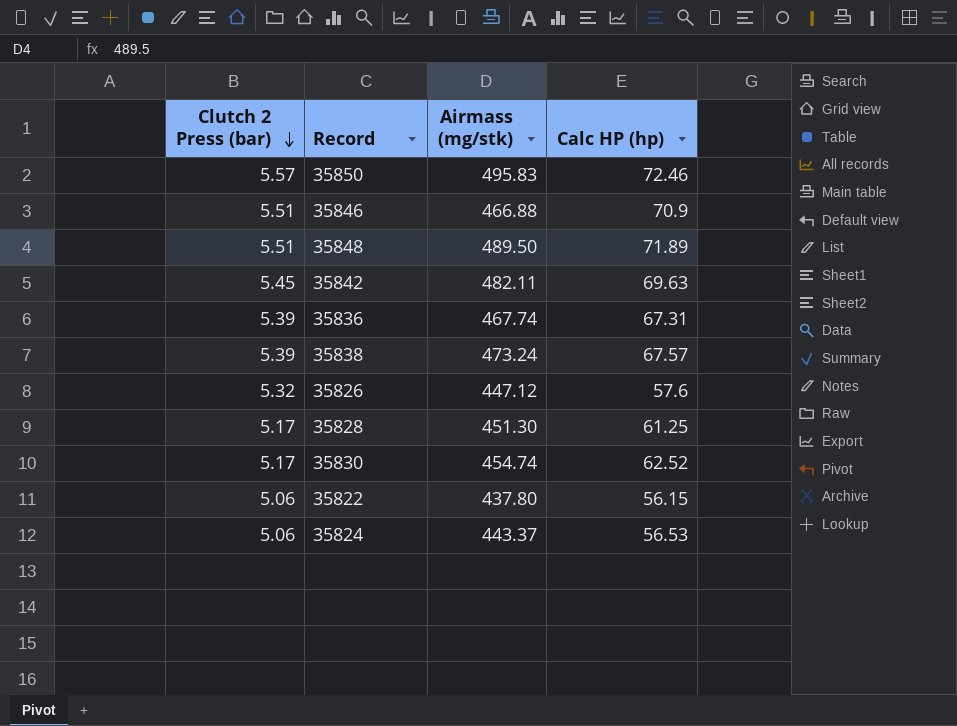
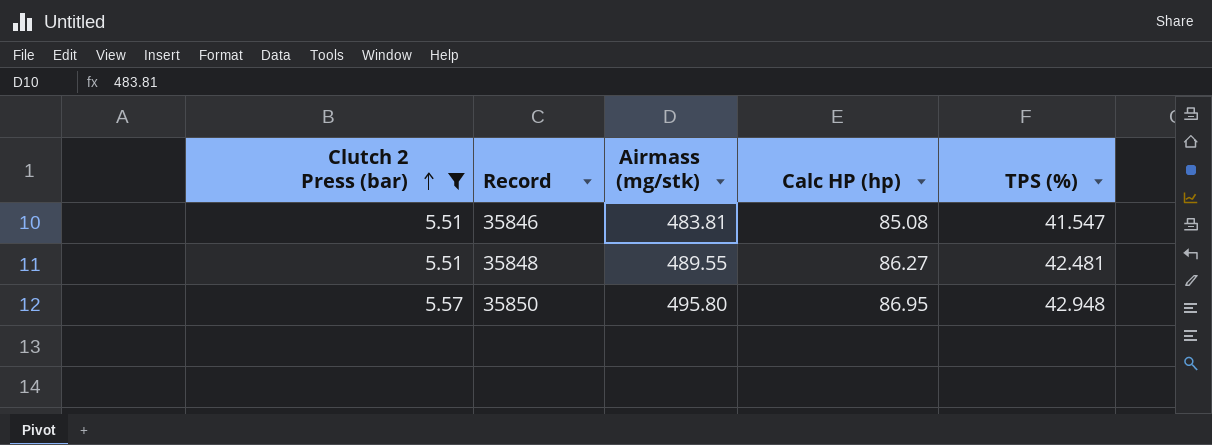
filter: none -> Clutch 2 Press (bar) >= 5.51
row order: Clutch 2 Press (bar) descending -> Clutch 2 Press (bar) ascending
column TPS (%) | position: none -> 5
35846 | Airmass (mg/stk): 466.88 -> 483.81
35846 | Calc HP (hp): 70.9 -> 85.08
35848 | Airmass (mg/stk): 489.50 -> 489.55
35848 | Calc HP (hp): 71.89 -> 86.27
35850 | Airmass (mg/stk): 495.83 -> 495.80
35850 | Calc HP (hp): 72.46 -> 86.95

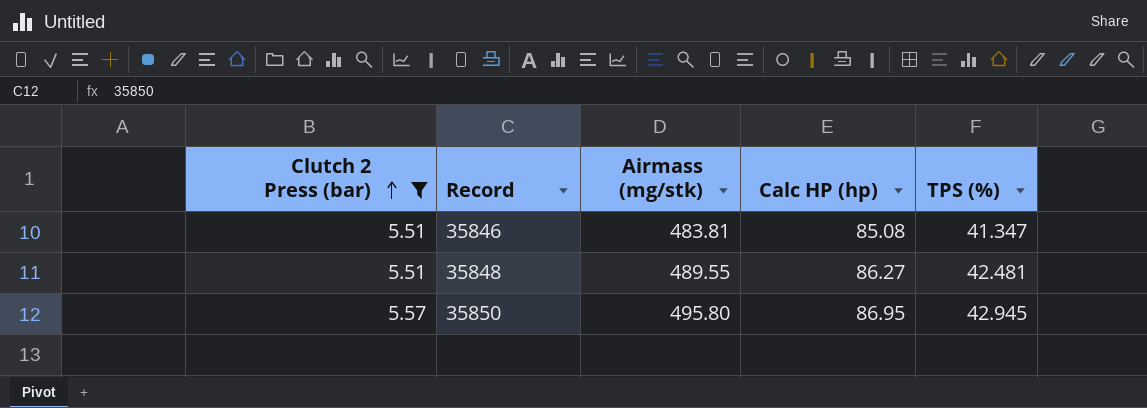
35846 | TPS (%): 41.547 -> 41.347
35850 | TPS (%): 42.948 -> 42.945

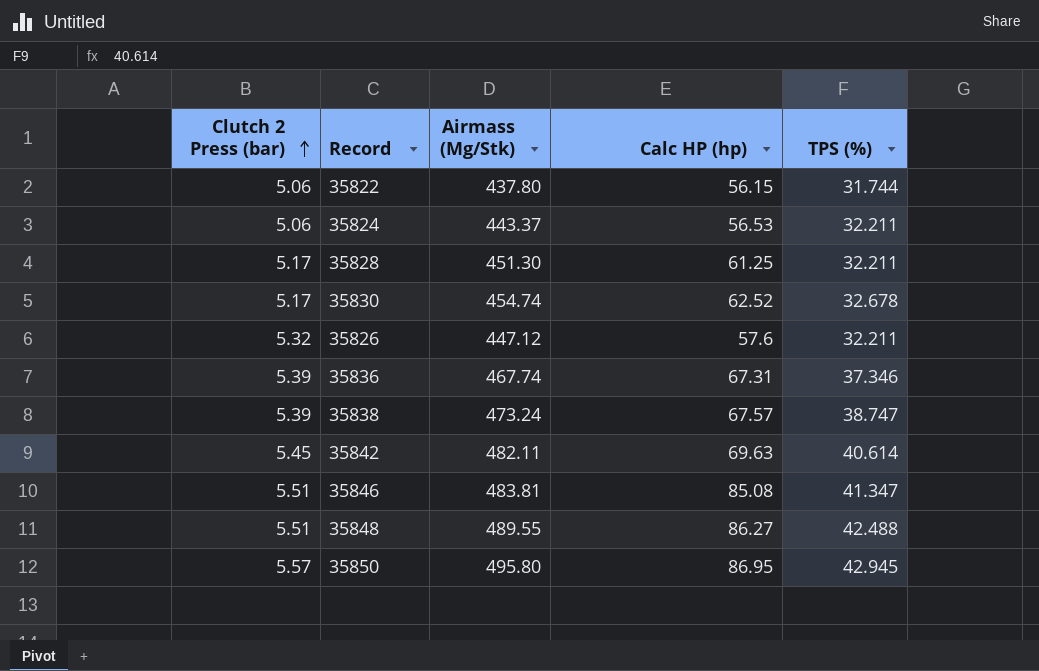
filter: Clutch 2 Press (bar) >= 5.51 -> none
column name: Airmass (mg/stk) -> Airmass (Mg/Stk)
35848 | TPS (%): 42.481 -> 42.488

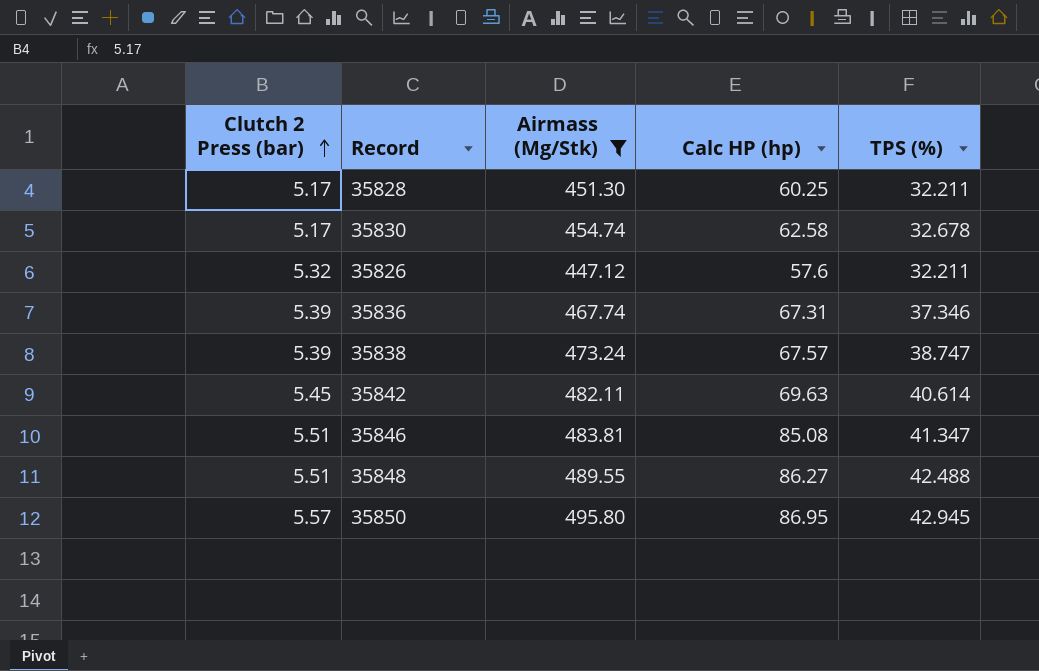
filter: none -> Airmass (Mg/Stk) >= 447.12
35828 | Calc HP (hp): 61.25 -> 60.25
35830 | Calc HP (hp): 62.52 -> 62.58

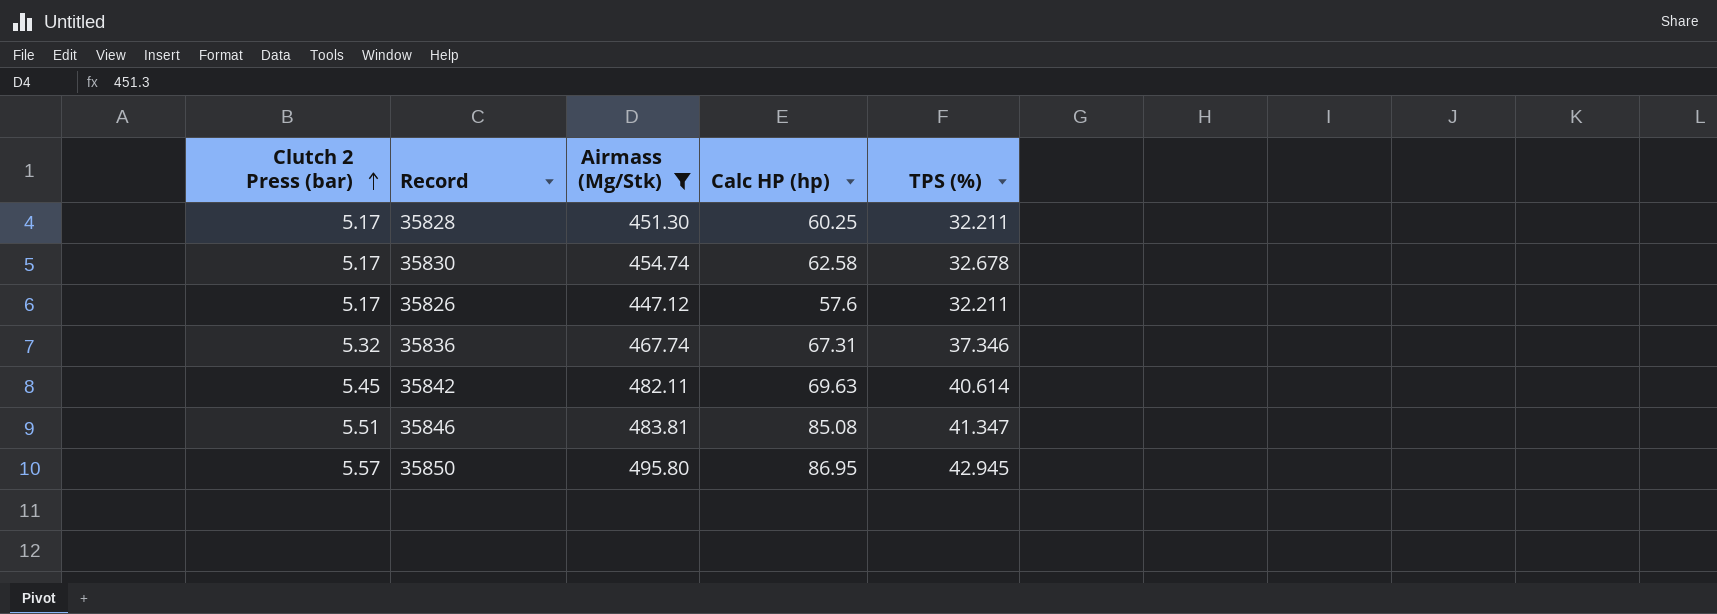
row 35838: 5.39 | 473.24 | 67.57 | 38.747 -> none
row 35848: 5.51 | 489.55 | 86.27 | 42.488 -> none
35826 | Clutch 2 Press (bar): 5.32 -> 5.17
35836 | Clutch 2 Press (bar): 5.39 -> 5.32

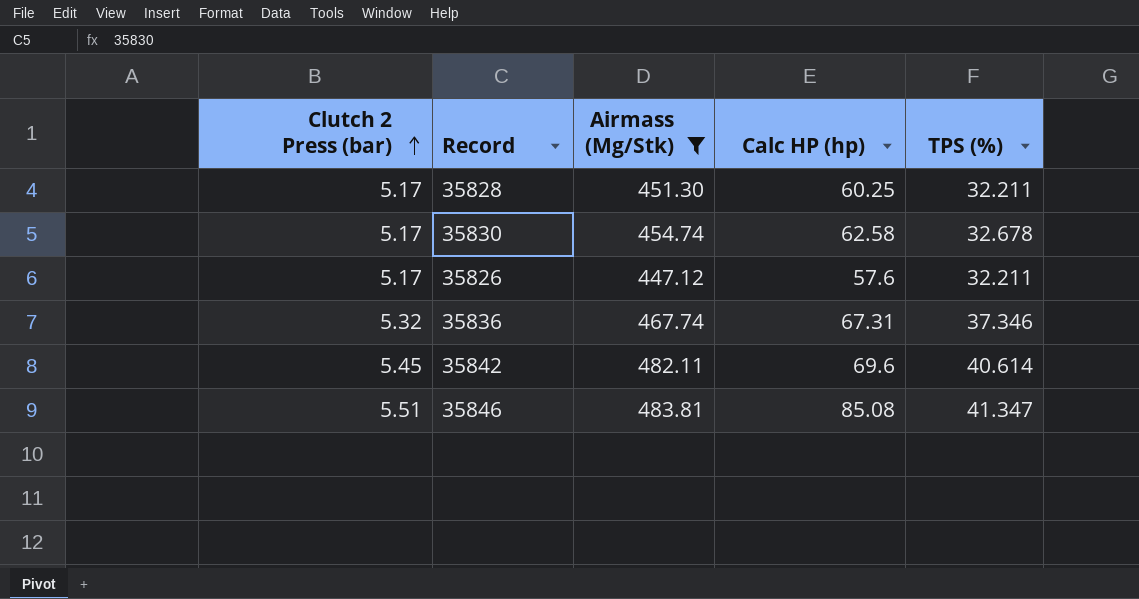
row 35850: 5.57 | 495.80 | 86.95 | 42.945 -> none
35842 | Calc HP (hp): 69.63 -> 69.6

